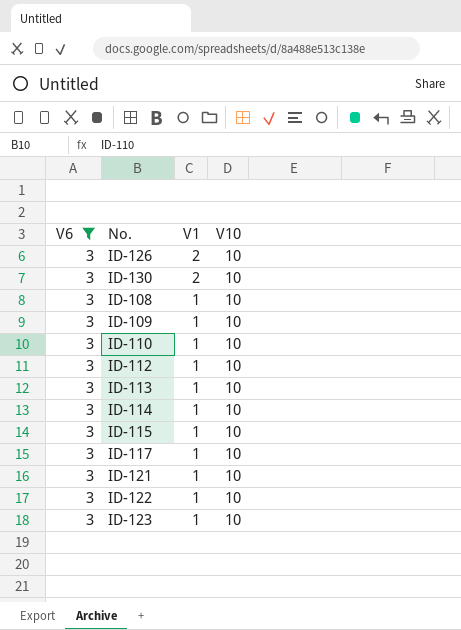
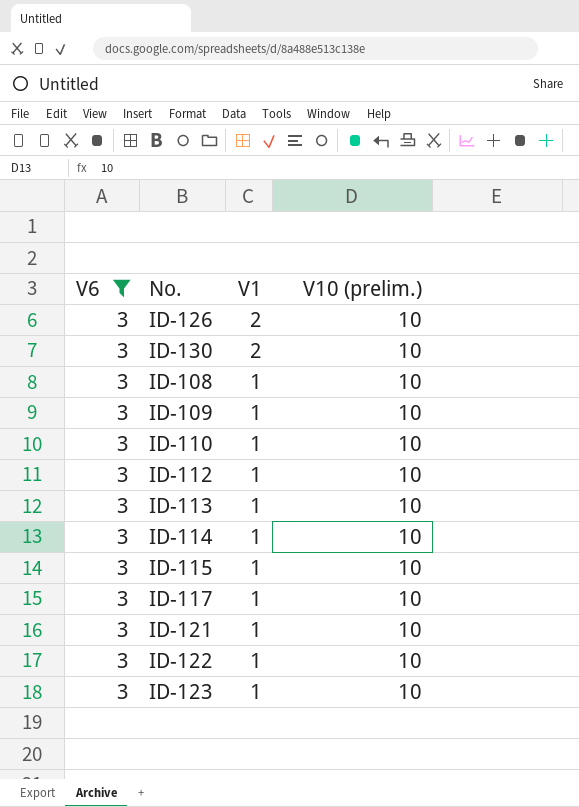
column name: V10 -> V10 (prelim.)

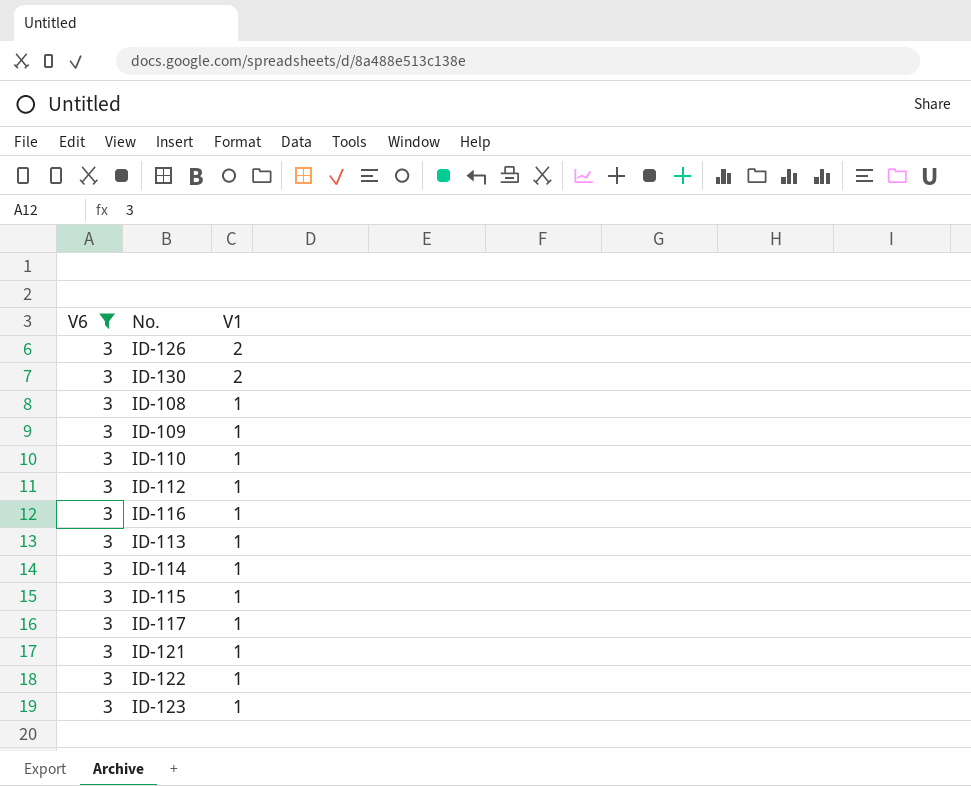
column V10 (prelim.) | position: 4 -> none
row ID-116: none -> 3 | 1

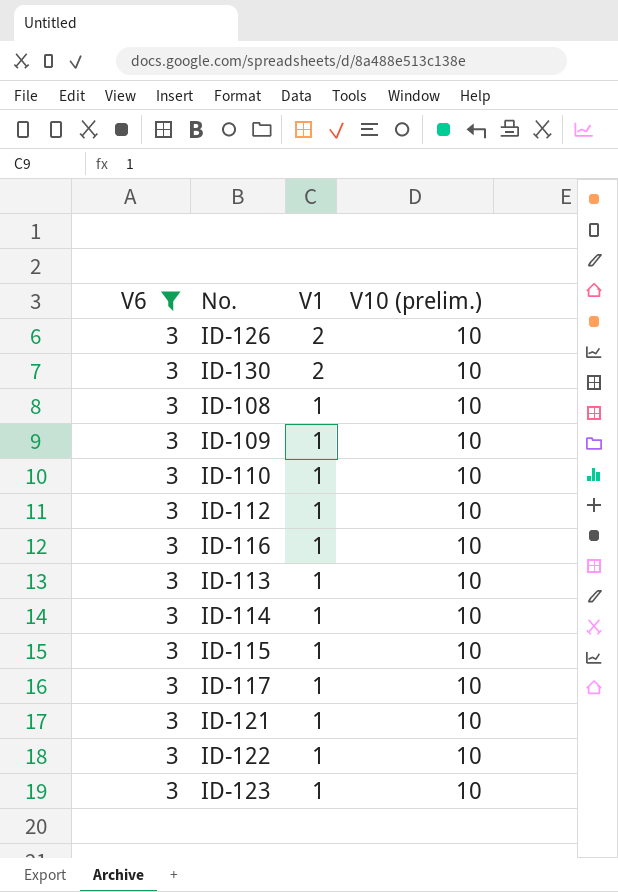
column V10 (prelim.) | position: none -> 4

